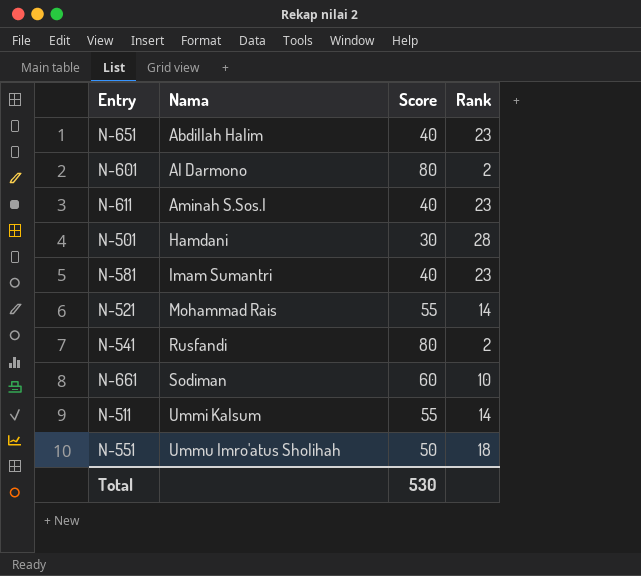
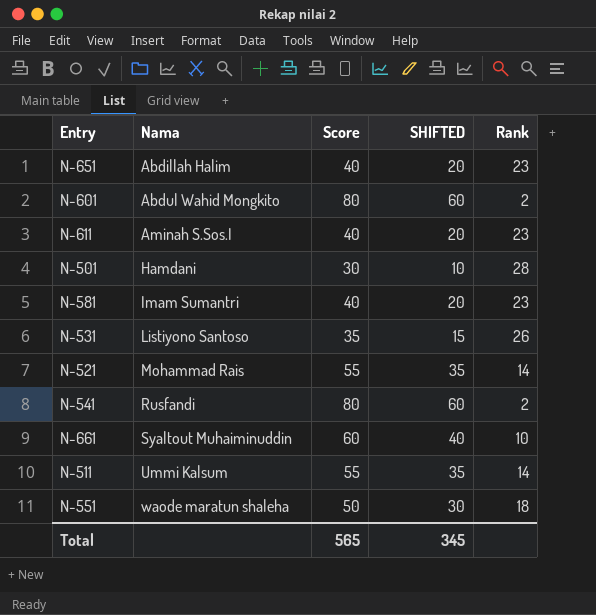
column SHIFTED | formula: none -> [Score] - 20
N-601 | Nama: Al Darmono -> Abdul Wahid Mongkito
row N-531: none -> Listiyono Santoso | 35 | 15 | 26
N-661 | Nama: Sodiman -> Syaltout Muhaiminuddin
N-551 | Nama: Ummu Imro'atus Sholihah -> waode maratun shaleha
Total | Score: 530 -> 565

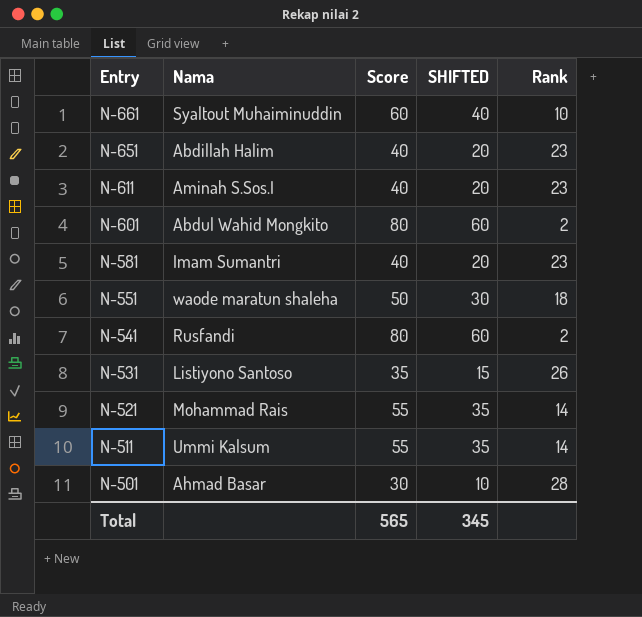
row order: Nama ascending -> Entry descending
N-501 | Nama: Hamdani -> Ahmad Basar

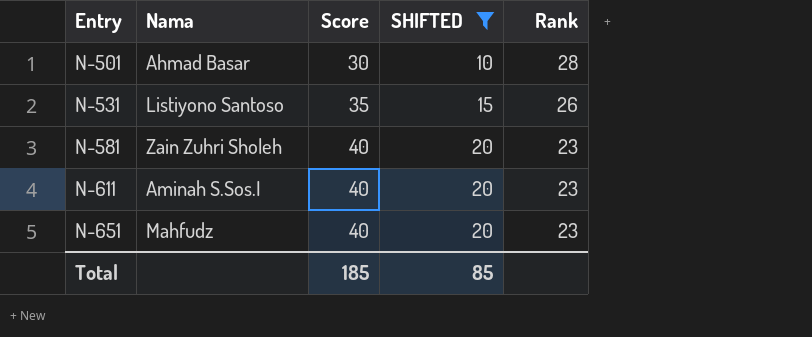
filter: none -> SHIFTED <= 20
row order: Entry descending -> Entry ascending
N-581 | Nama: Imam Sumantri -> Zain Zuhri Sholeh
N-651 | Nama: Abdillah Halim -> Mahfudz
Total | Score: 565 -> 185
Total | SHIFTED: 345 -> 85

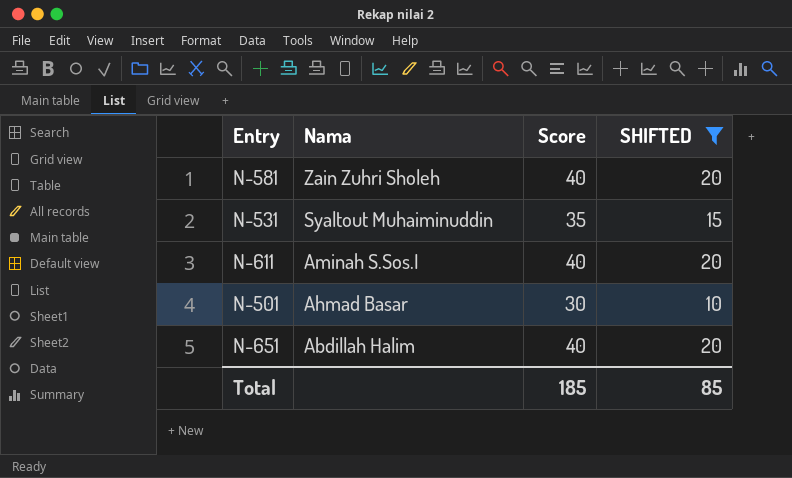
row order: Entry ascending -> Nama descending
column Rank | position: 5 -> none
N-531 | Nama: Listiyono Santoso -> Syaltout Muhaiminuddin
N-651 | Nama: Mahfudz -> Abdillah Halim

